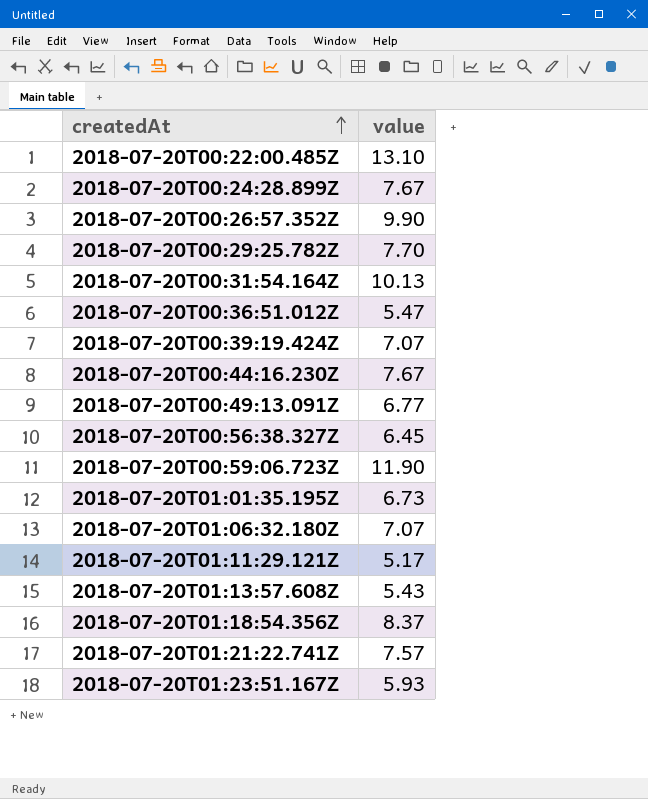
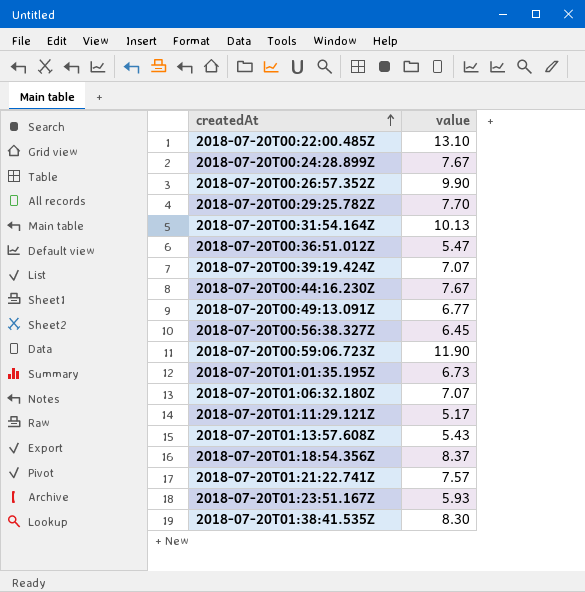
row 2018-07-20T01:38:41.535Z: none -> 8.30

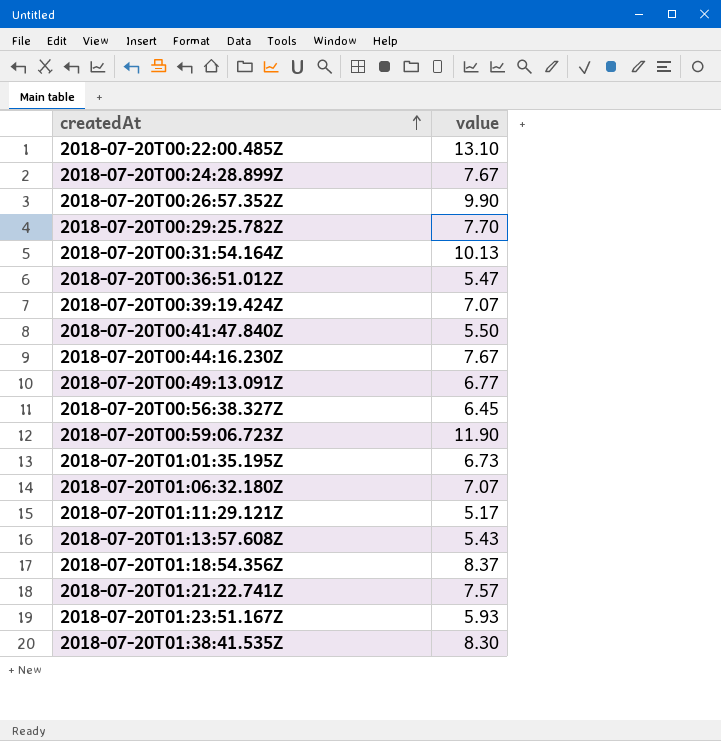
row 2018-07-20T00:41:47.840Z: none -> 5.50

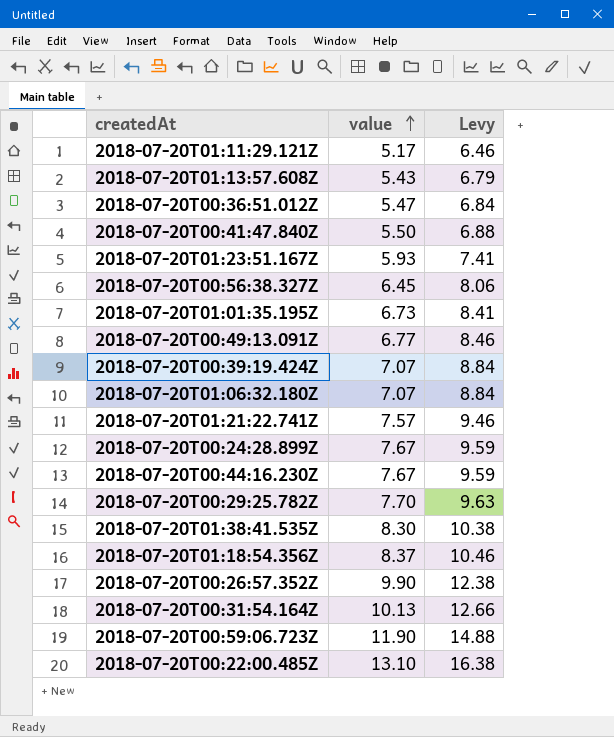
row order: createdAt ascending -> value ascending
column Levy | formula: none -> [value] * 1.25

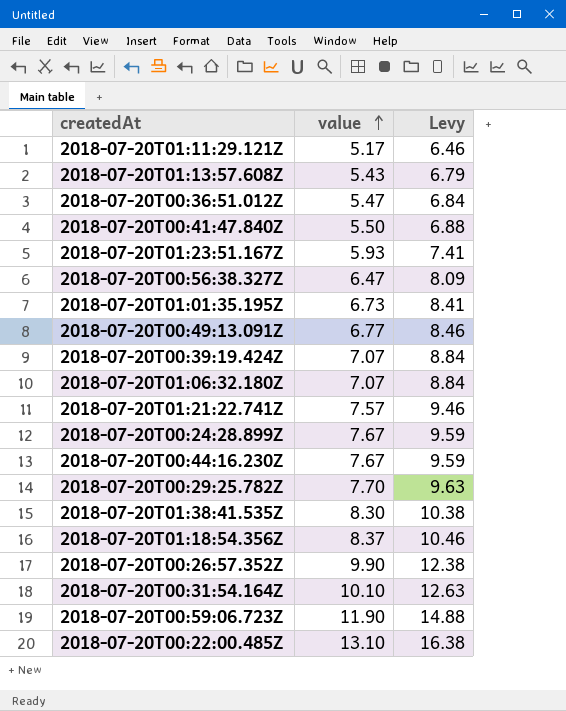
2018-07-20T00:56:38.327Z | value: 6.45 -> 6.47
2018-07-20T00:56:38.327Z | Levy: 8.06 -> 8.09
2018-07-20T00:31:54.164Z | value: 10.13 -> 10.10
2018-07-20T00:31:54.164Z | Levy: 12.66 -> 12.63

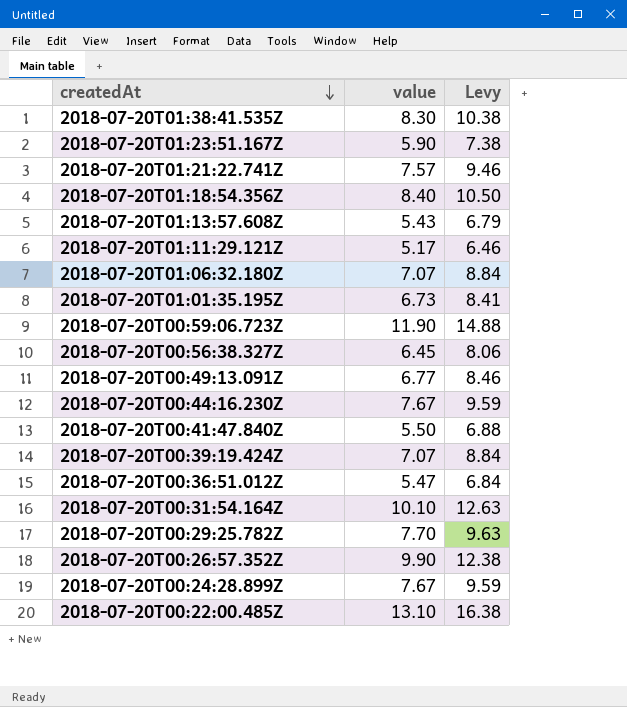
row order: value ascending -> createdAt descending
2018-07-20T01:23:51.167Z | value: 5.93 -> 5.90
2018-07-20T01:23:51.167Z | Levy: 7.41 -> 7.38
2018-07-20T01:18:54.356Z | value: 8.37 -> 8.40
2018-07-20T01:18:54.356Z | Levy: 10.46 -> 10.50
2018-07-20T00:56:38.327Z | value: 6.47 -> 6.45
2018-07-20T00:56:38.327Z | Levy: 8.09 -> 8.06

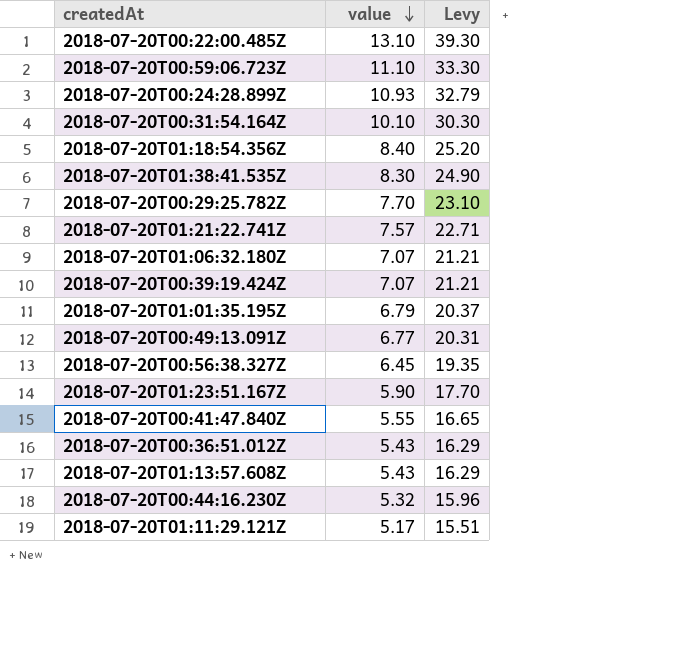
row order: createdAt descending -> value descending
column Levy | formula: [value] * 1.25 -> [value] * 3
row 2018-07-20T00:26:57.352Z: 9.90 | 12.38 -> none
2018-07-20T00:59:06.723Z | value: 11.90 -> 11.10
2018-07-20T00:24:28.899Z | value: 7.67 -> 10.93
2018-07-20T01:01:35.195Z | value: 6.73 -> 6.79
2018-07-20T00:41:47.840Z | value: 5.50 -> 5.55
2018-07-20T00:36:51.012Z | value: 5.47 -> 5.43
2018-07-20T00:44:16.230Z | value: 7.67 -> 5.32

